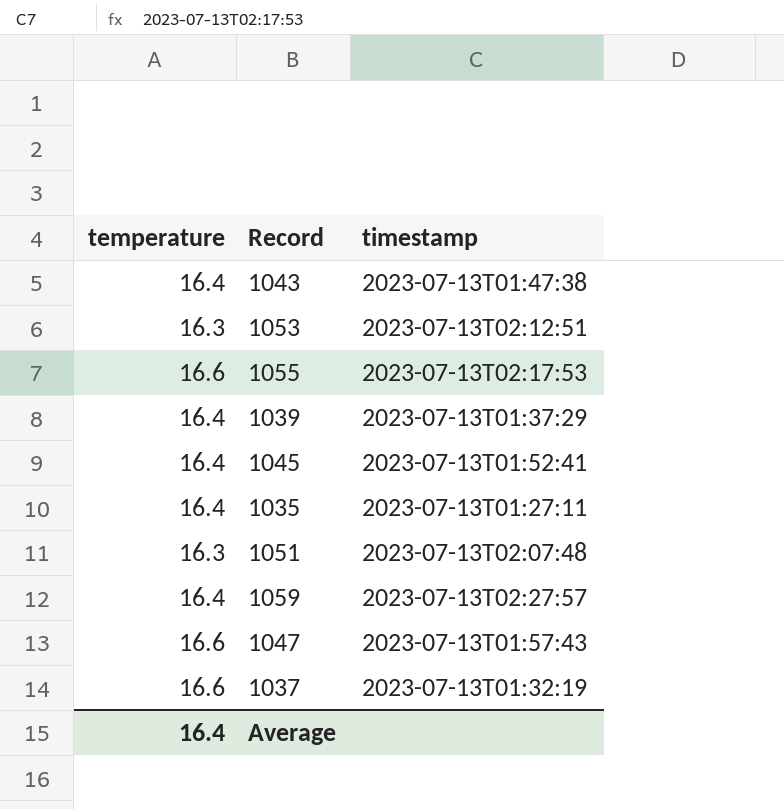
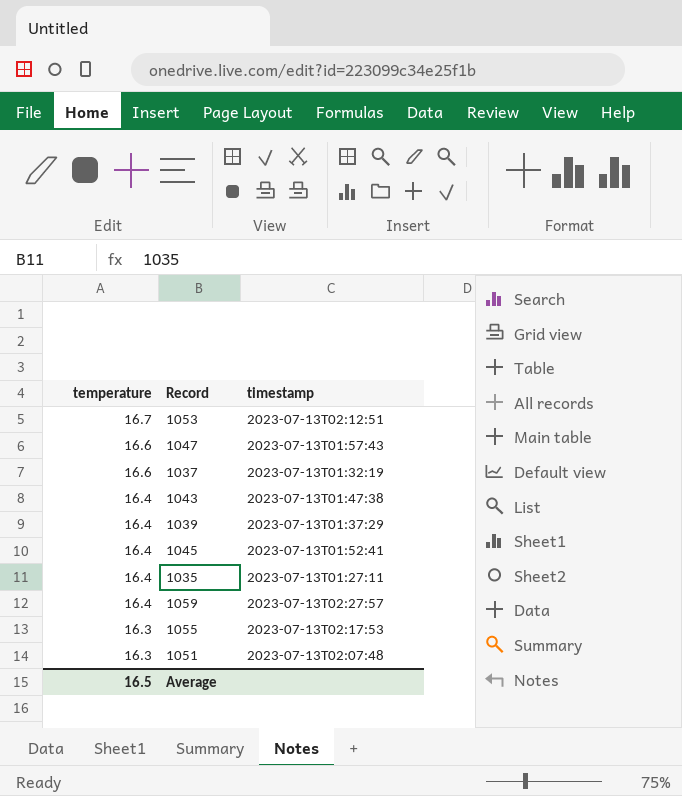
row order: none -> temperature descending
1053 | temperature: 16.3 -> 16.7
1055 | temperature: 16.6 -> 16.3
Average | temperature: 16.4 -> 16.5

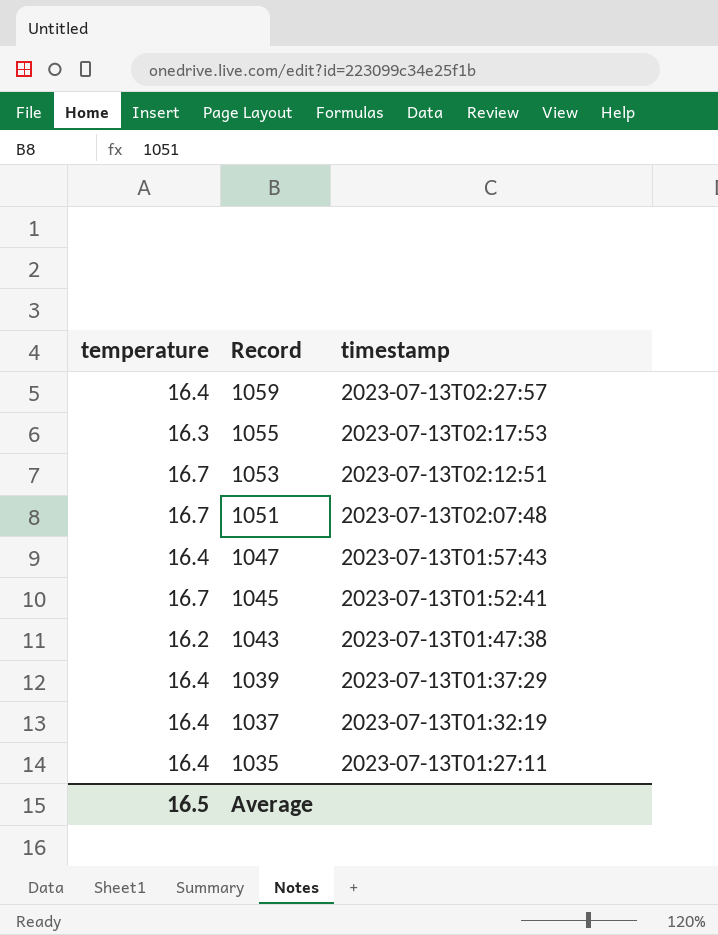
row order: temperature descending -> Record descending
1051 | temperature: 16.3 -> 16.7
1047 | temperature: 16.6 -> 16.4
1045 | temperature: 16.4 -> 16.7
1043 | temperature: 16.4 -> 16.2
1037 | temperature: 16.6 -> 16.4

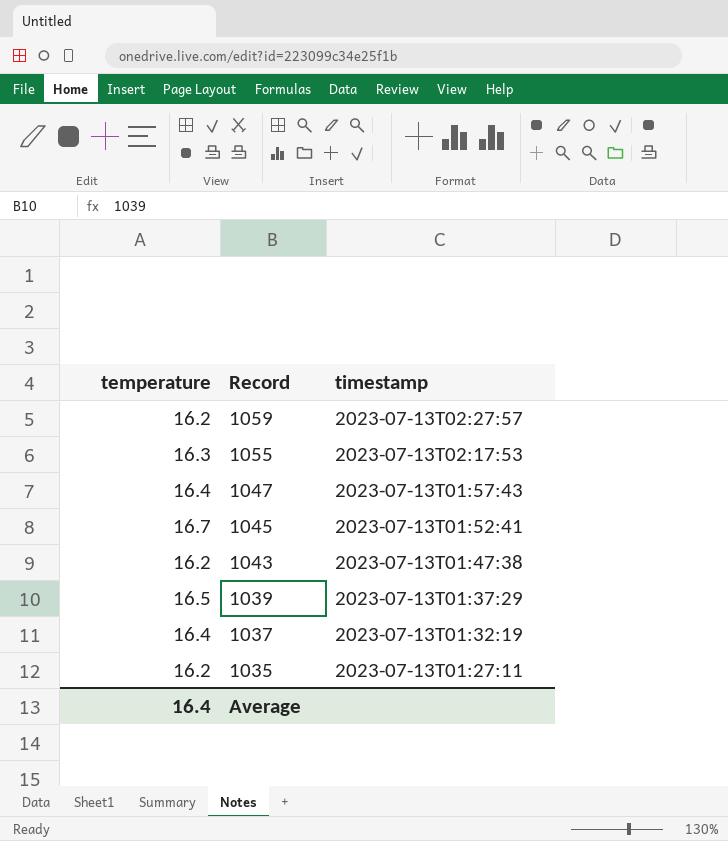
row 1053: 16.7 | 2023-07-13T02:12:51 -> none
row 1051: 16.7 | 2023-07-13T02:07:48 -> none
1059 | temperature: 16.4 -> 16.2
1039 | temperature: 16.4 -> 16.5
1035 | temperature: 16.4 -> 16.2
Average | temperature: 16.5 -> 16.4

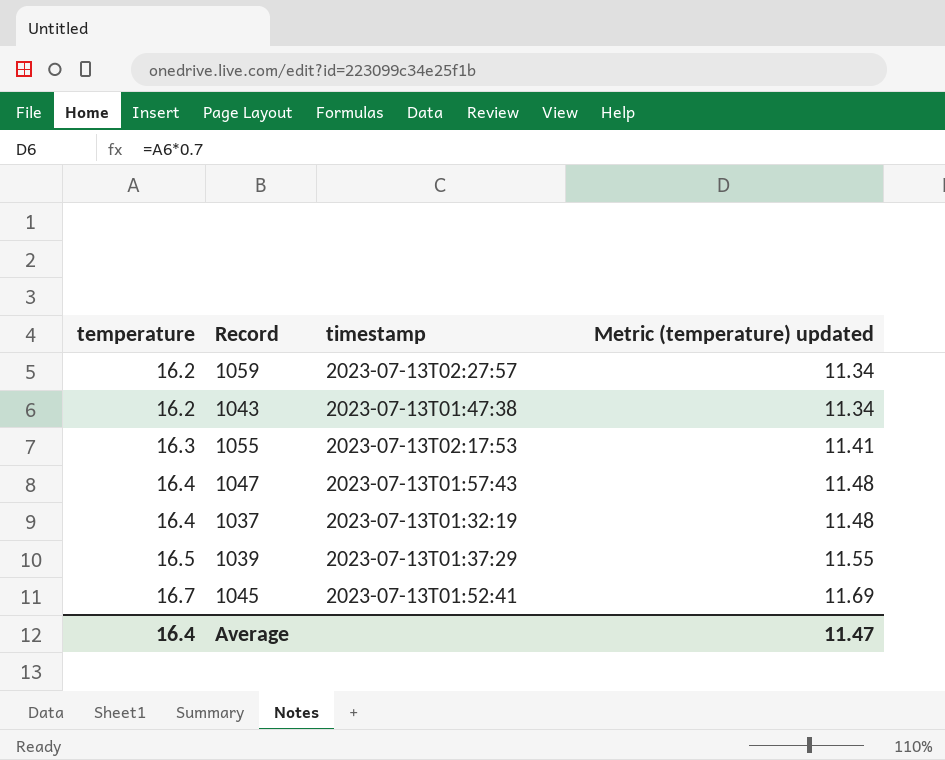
row order: Record descending -> temperature ascending
column Metric (temperature) updated | formula: none -> [temperature] * 0.7
row 1035: 16.2 | 2023-07-13T01:27:11 -> none

